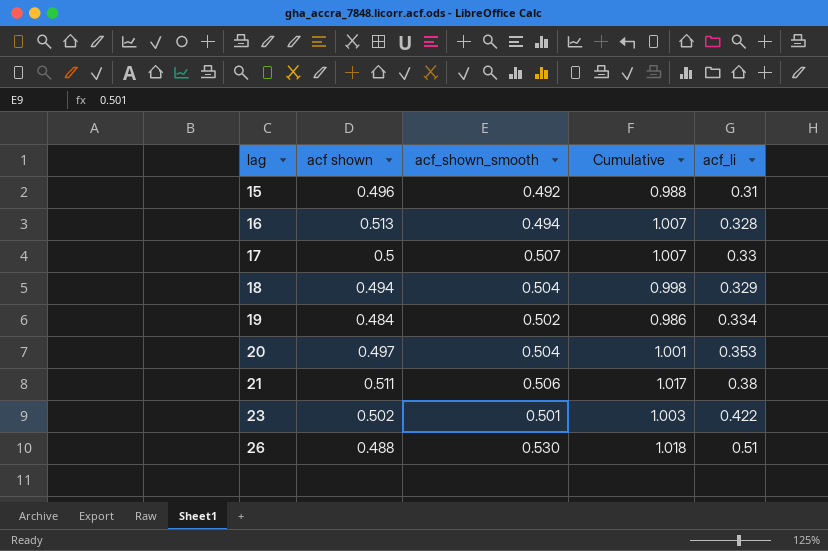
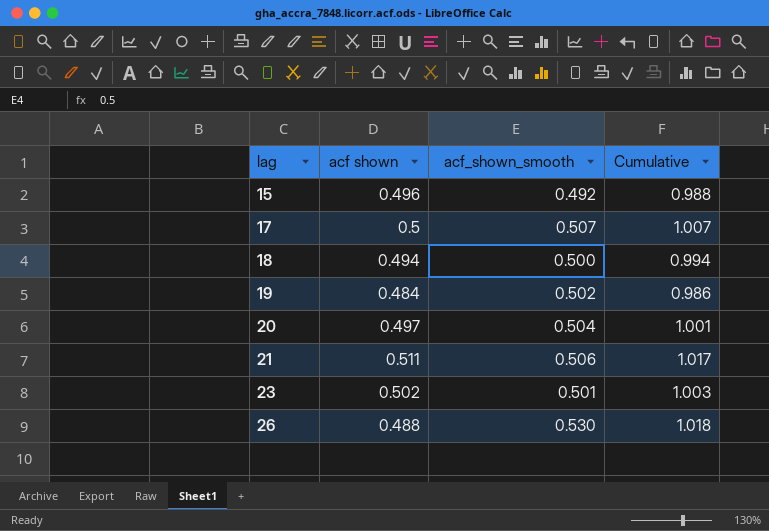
column acf_li | position: 5 -> none
row 16: 0.513 | 0.494 | 1.007 | 0.328 -> none
18 | acf_shown_smooth: 0.504 -> 0.500
18 | Cumulative: 0.998 -> 0.994

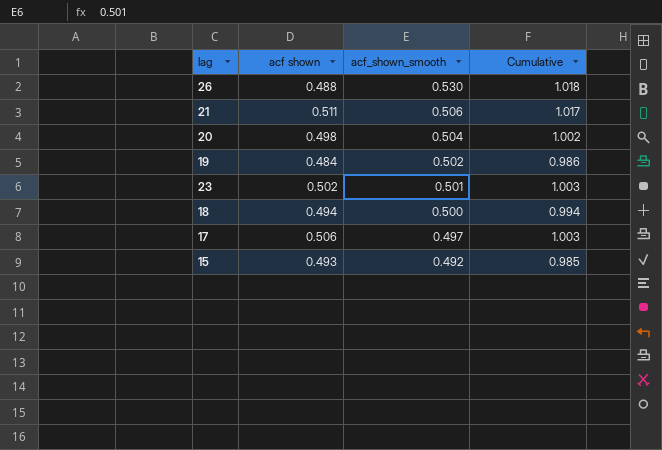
row order: lag ascending -> acf_shown_smooth descending
20 | acf shown: 0.497 -> 0.498
20 | Cumulative: 1.001 -> 1.002
17 | acf shown: 0.5 -> 0.506
17 | acf_shown_smooth: 0.507 -> 0.497
17 | Cumulative: 1.007 -> 1.003
15 | acf shown: 0.496 -> 0.493
15 | Cumulative: 0.988 -> 0.985

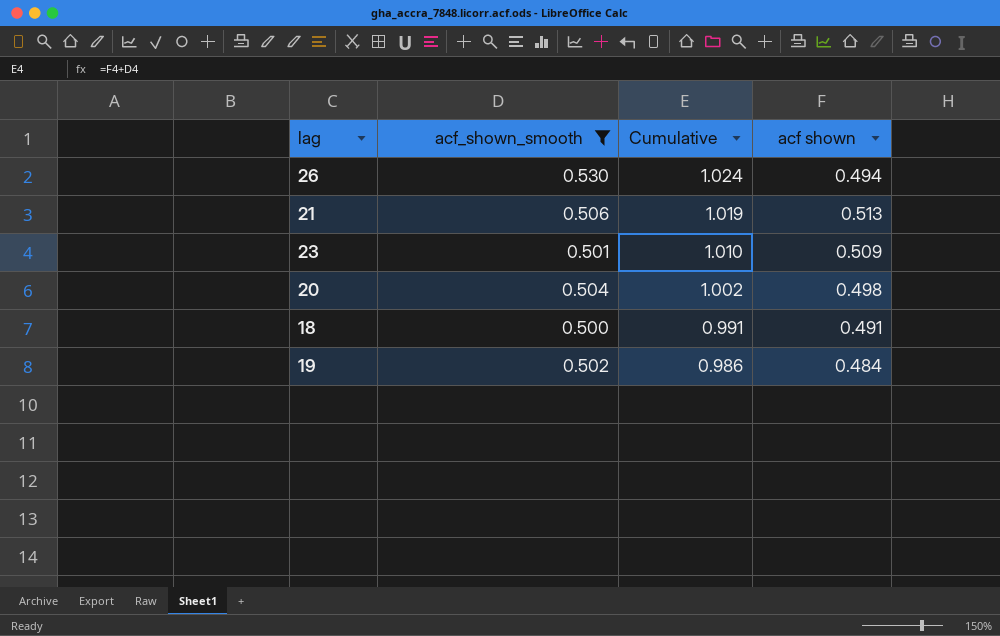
filter: none -> acf_shown_smooth >= 0.500
row order: acf_shown_smooth descending -> Cumulative descending
column acf shown | position: 2 -> 4
26 | Cumulative: 1.018 -> 1.024
26 | acf shown: 0.488 -> 0.494
21 | Cumulative: 1.017 -> 1.019
21 | acf shown: 0.511 -> 0.513
23 | Cumulative: 1.003 -> 1.010
23 | acf shown: 0.502 -> 0.509
18 | Cumulative: 0.994 -> 0.991
18 | acf shown: 0.494 -> 0.491

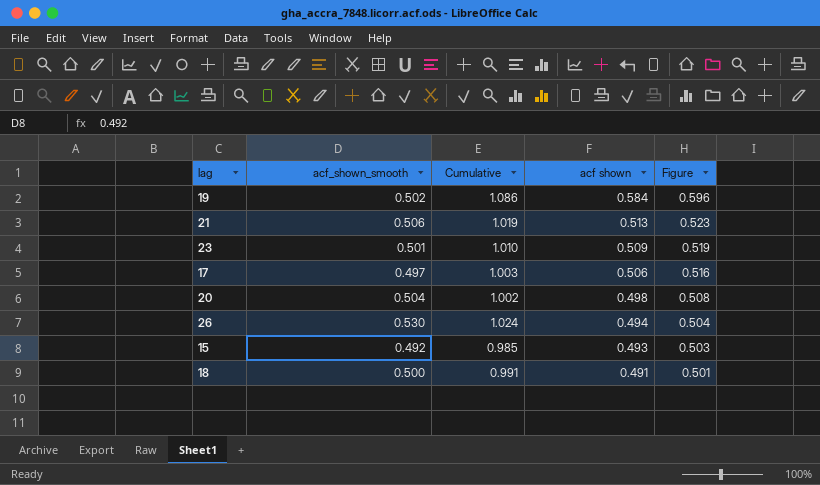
filter: acf_shown_smooth >= 0.500 -> none
row order: Cumulative descending -> acf shown descending
column Figure | formula: none -> [acf shown] * 1.02
19 | Cumulative: 0.986 -> 1.086
19 | acf shown: 0.484 -> 0.584

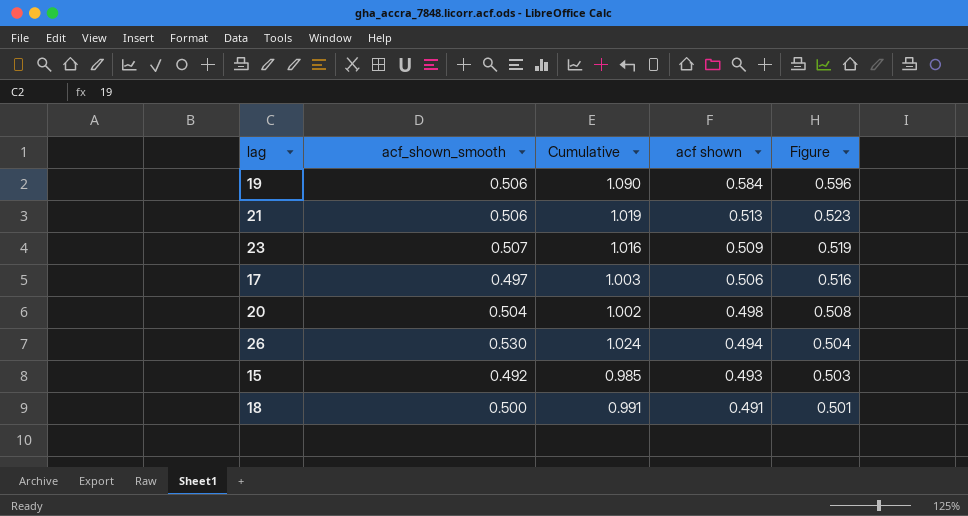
19 | acf_shown_smooth: 0.502 -> 0.506
19 | Cumulative: 1.086 -> 1.090
23 | acf_shown_smooth: 0.501 -> 0.507
23 | Cumulative: 1.010 -> 1.016

